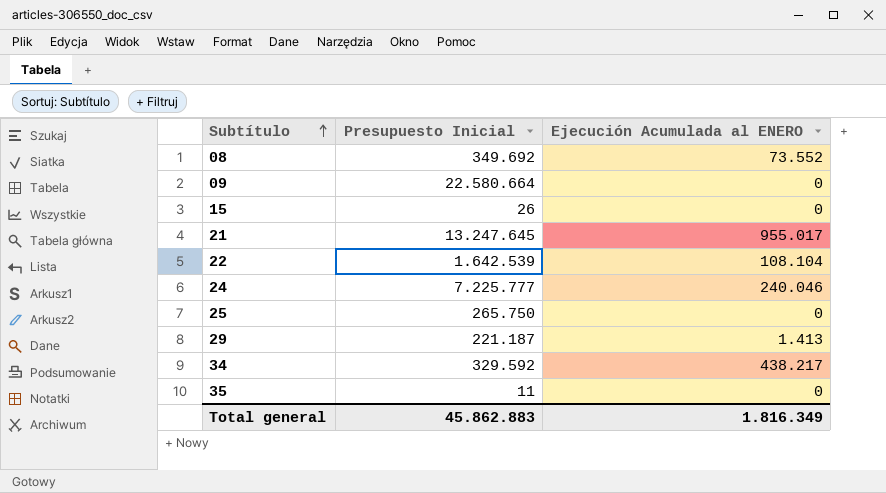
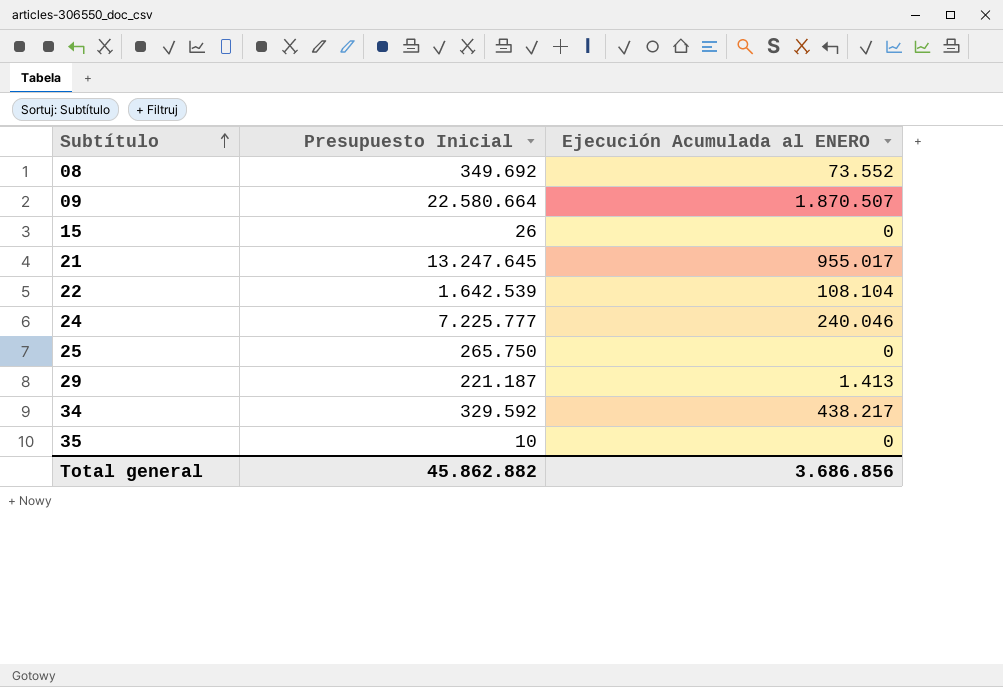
09 | Ejecución Acumulada al ENERO: 0 -> 1.870.507
35 | Presupuesto Inicial: 11 -> 10
Total general | Presupuesto Inicial: 45.862.883 -> 45.862.882
Total general | Ejecución Acumulada al ENERO: 1.816.349 -> 3.686.856

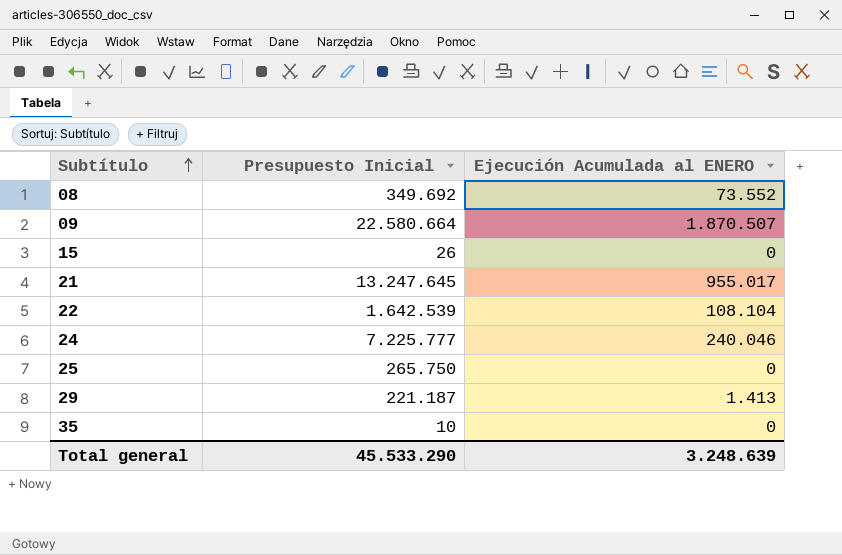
row 34: 329.592 | 438.217 -> none
Total general | Presupuesto Inicial: 45.862.882 -> 45.533.290
Total general | Ejecución Acumulada al ENERO: 3.686.856 -> 3.248.639

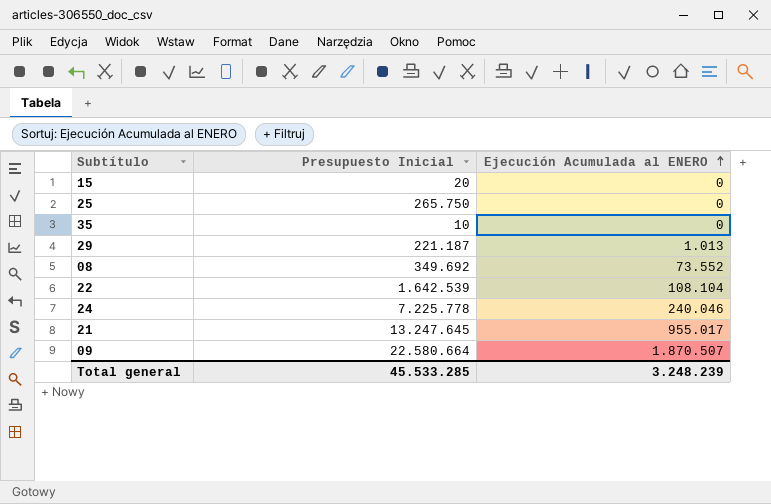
row order: Subtítulo ascending -> Ejecución Acumulada al ENERO ascending
15 | Presupuesto Inicial: 26 -> 20
29 | Ejecución Acumulada al ENERO: 1.413 -> 1.013
24 | Presupuesto Inicial: 7.225.777 -> 7.225.778
Total general | Presupuesto Inicial: 45.533.290 -> 45.533.285
Total general | Ejecución Acumulada al ENERO: 3.248.639 -> 3.248.239

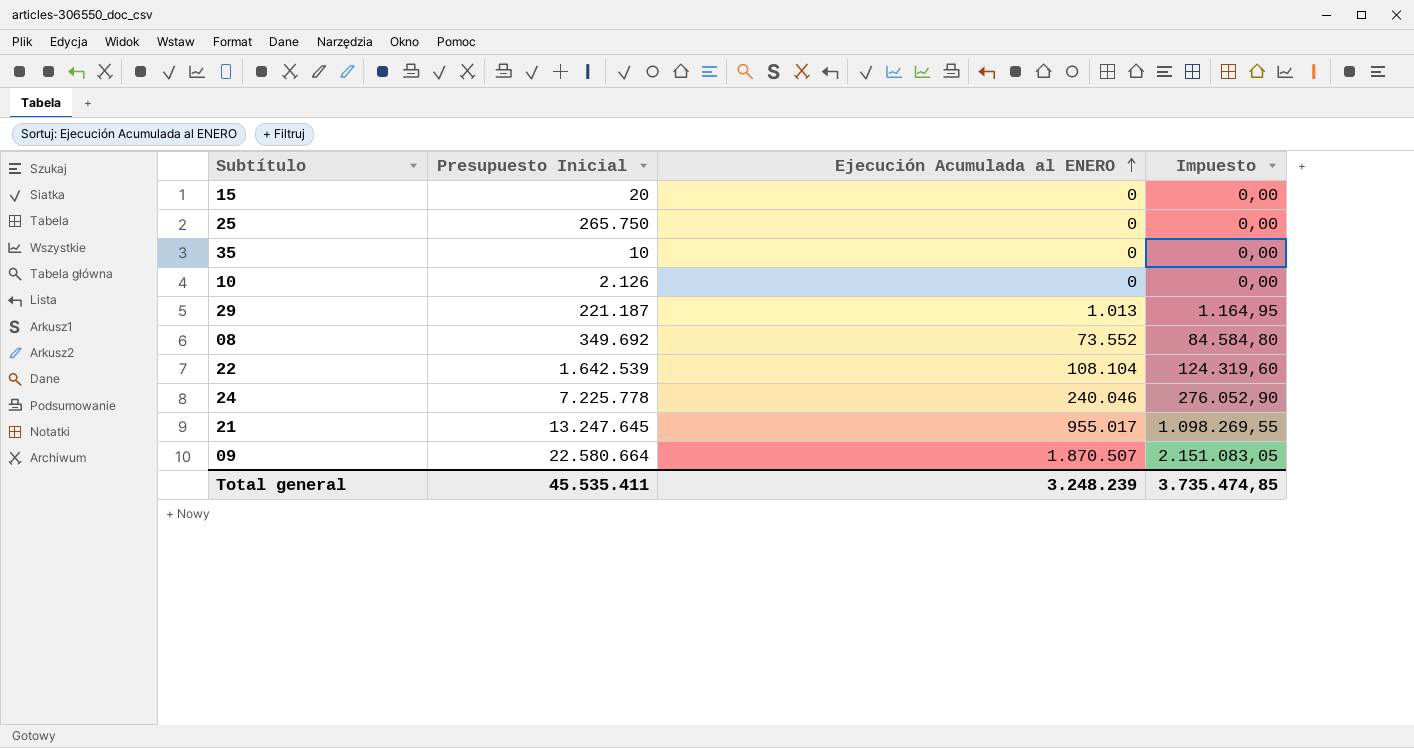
column Impuesto | formula: none -> [Ejecución Acumulada al ENERO] * 1,15
row 10: none -> 2.126 | 0 | 0,00
Total general | Presupuesto Inicial: 45.533.285 -> 45.535.411

